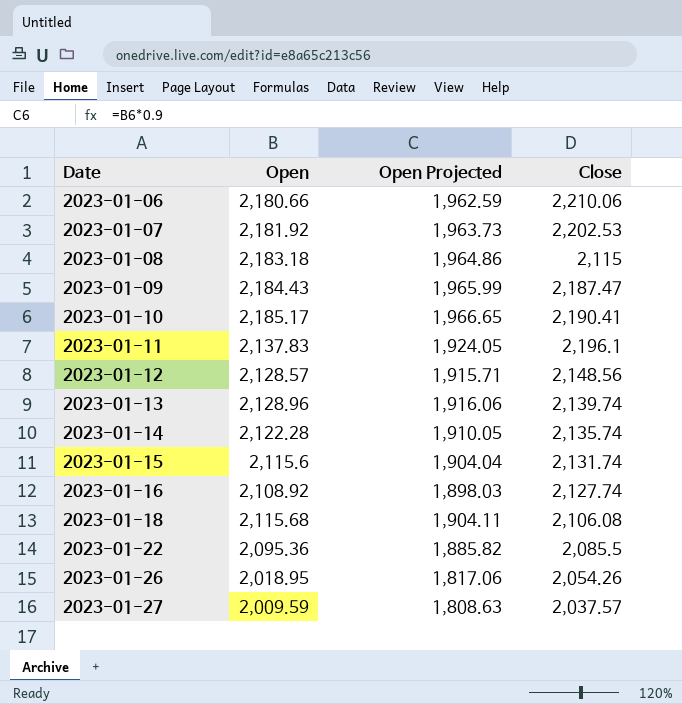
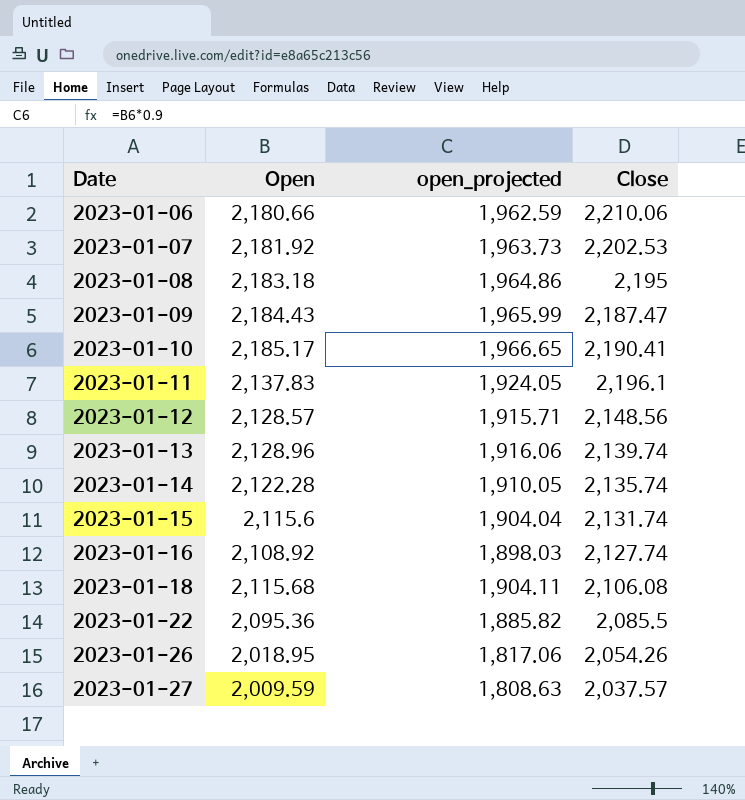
column name: Open Projected -> open_projected
2023-01-08 | Close: 2,115 -> 2,195

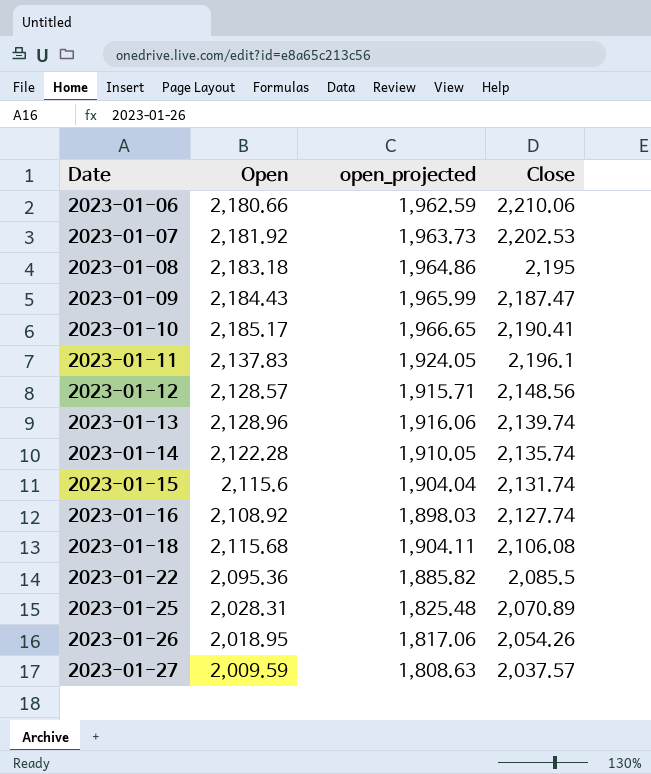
row 2023-01-25: none -> 2,028.31 | 1,825.48 | 2,070.89

